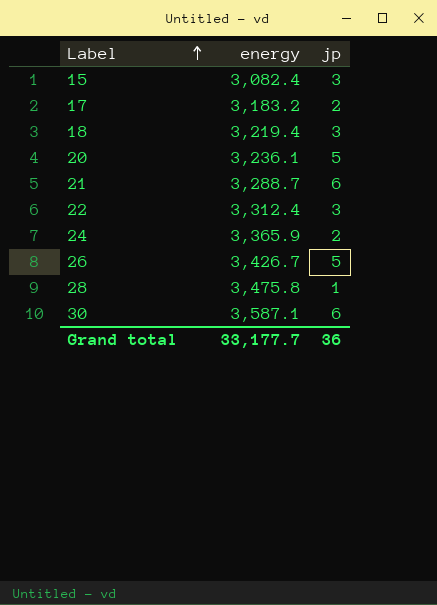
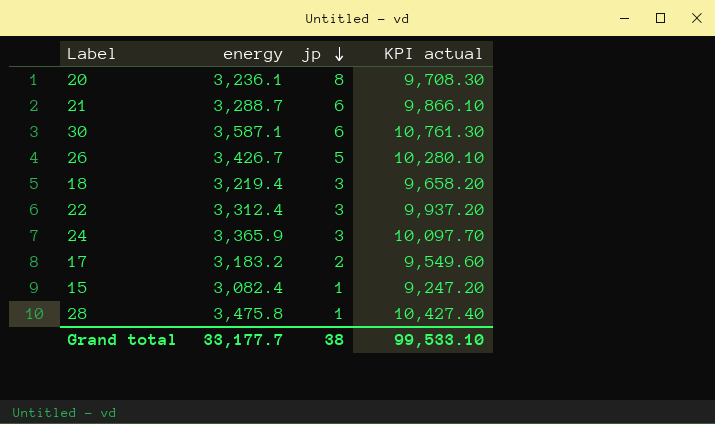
row order: Label ascending -> jp descending
column KPI actual | formula: none -> [energy] * 3
20 | jp: 5 -> 8
24 | jp: 2 -> 3
15 | jp: 3 -> 1
Grand total | jp: 36 -> 38

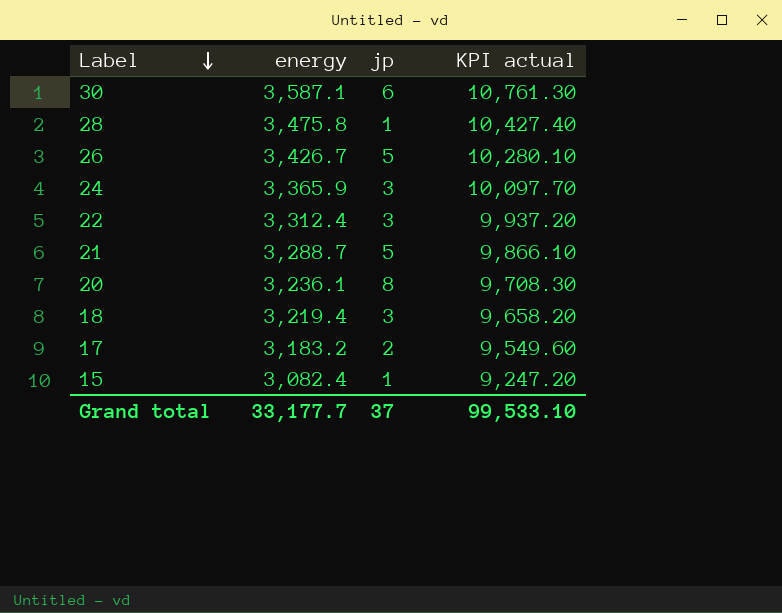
row order: jp descending -> Label descending
21 | jp: 6 -> 5
Grand total | jp: 38 -> 37

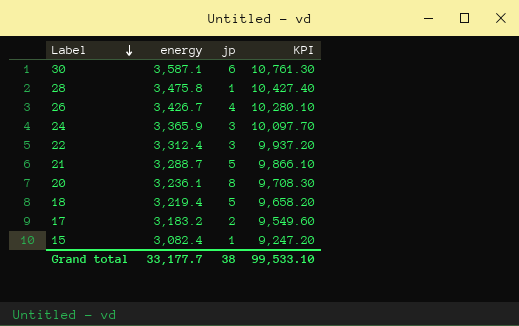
column name: KPI actual -> KPI
26 | jp: 5 -> 4
18 | jp: 3 -> 5
Grand total | jp: 37 -> 38

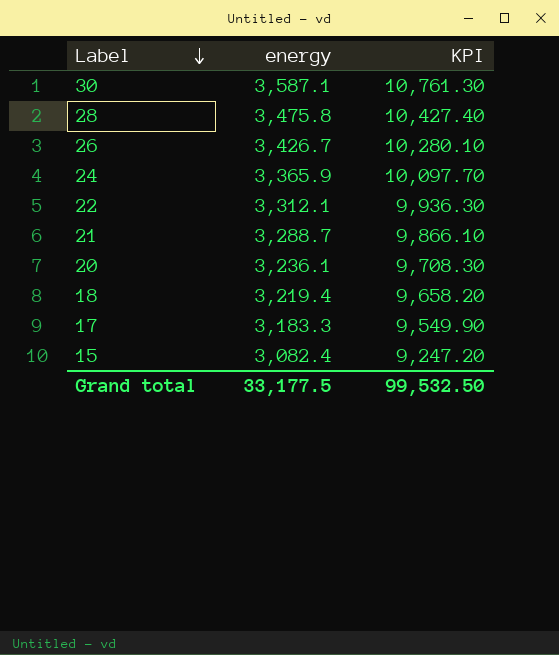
column jp | position: 3 -> none
22 | energy: 3,312.4 -> 3,312.1
22 | KPI: 9,937.20 -> 9,936.30
17 | energy: 3,183.2 -> 3,183.3
17 | KPI: 9,549.60 -> 9,549.90
Grand total | energy: 33,177.7 -> 33,177.5
Grand total | KPI: 99,533.10 -> 99,532.50

